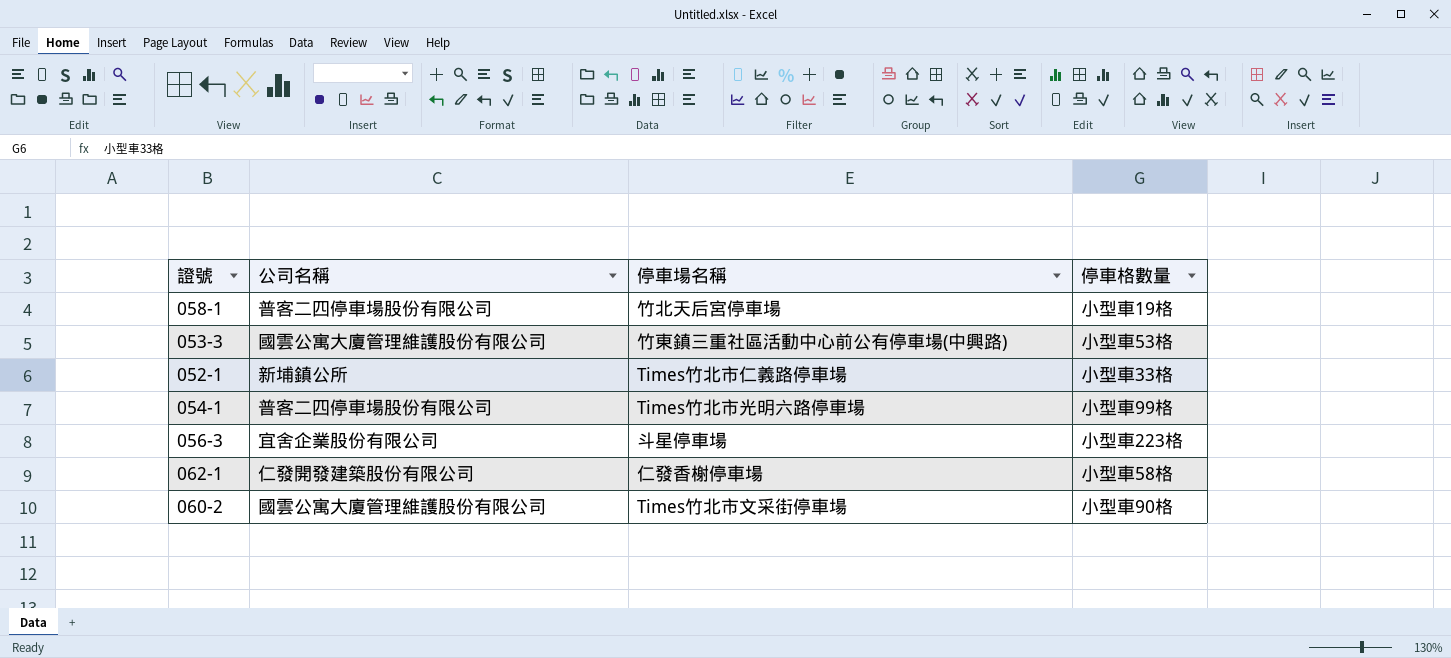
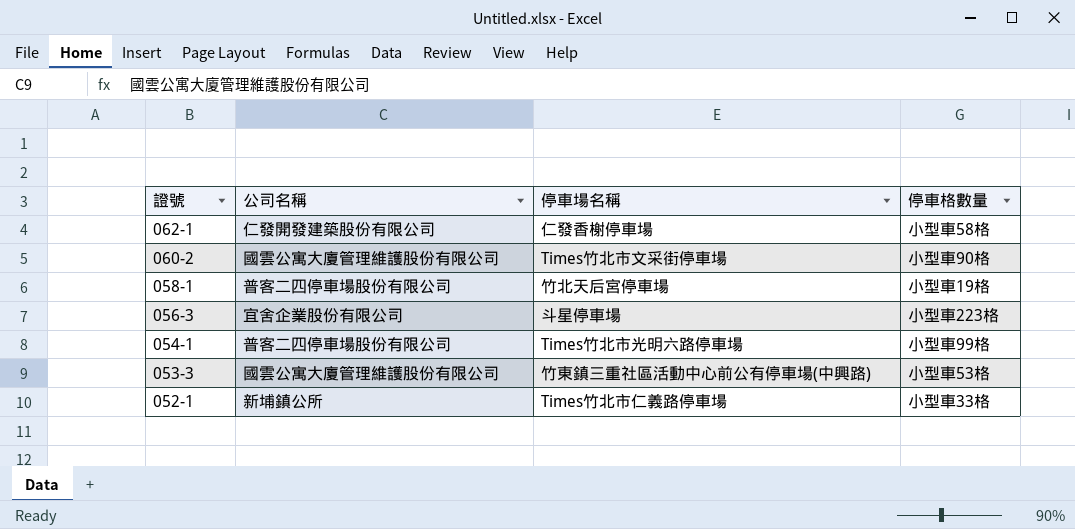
row order: none -> 證號 descending

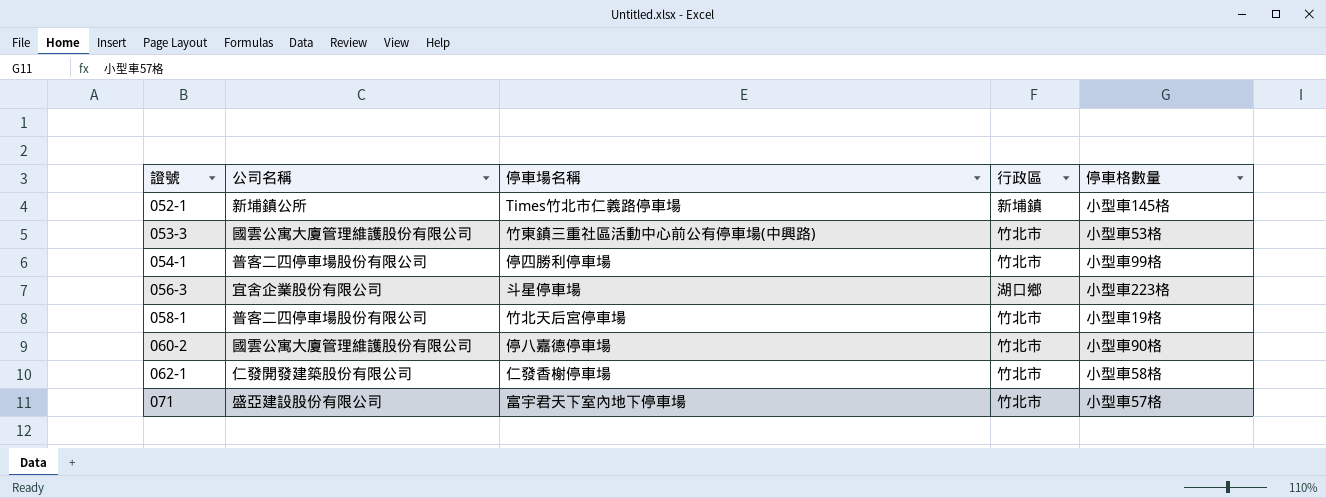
row order: 證號 descending -> 證號 ascending
column 行政區 | position: none -> 4
052-1 | 停車格數量: 小型車33格 -> 小型車145格
054-1 | 停車場名稱: Times竹北市光明六路停車場 -> 停四勝利停車場
060-2 | 停車場名稱: Times竹北市文采街停車場 -> 停八嘉德停車場
row 071: none -> 盛亞建設股份有限公司 | 富宇君天下室內地下停車場 | 竹北市 | 小型車57格

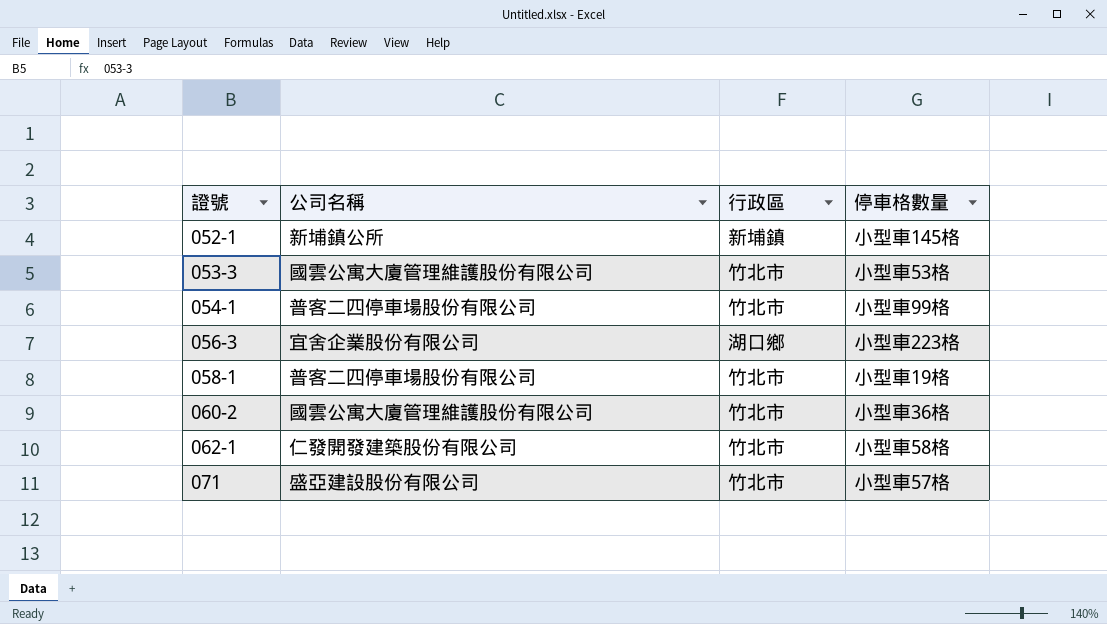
column 停車場名稱 | position: 3 -> none
060-2 | 停車格數量: 小型車90格 -> 小型車36格

